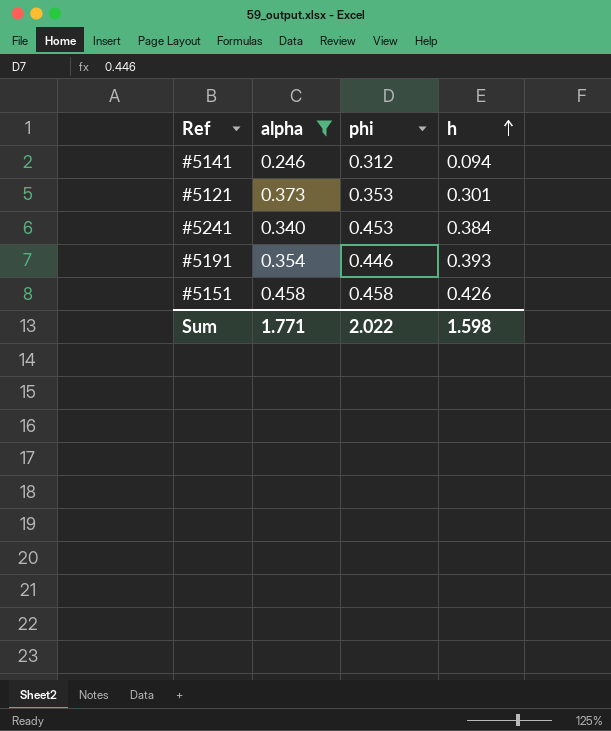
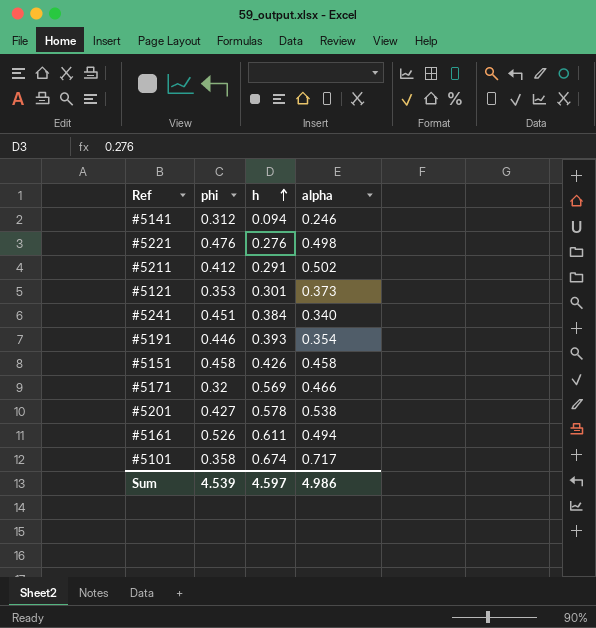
filter: alpha <= 0.458 -> none
column alpha | position: 2 -> 4
#5241 | phi: 0.453 -> 0.451
Sum | phi: 2.022 -> 4.539
Sum | h: 1.598 -> 4.597
Sum | alpha: 1.771 -> 4.986

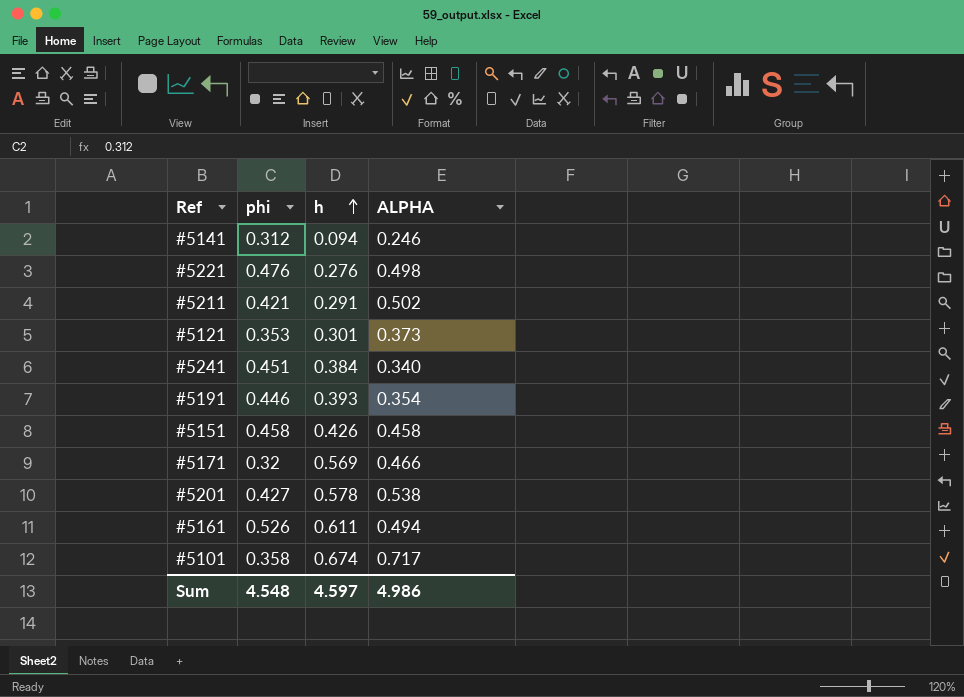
column name: alpha -> ALPHA
#5211 | phi: 0.412 -> 0.421
Sum | phi: 4.539 -> 4.548

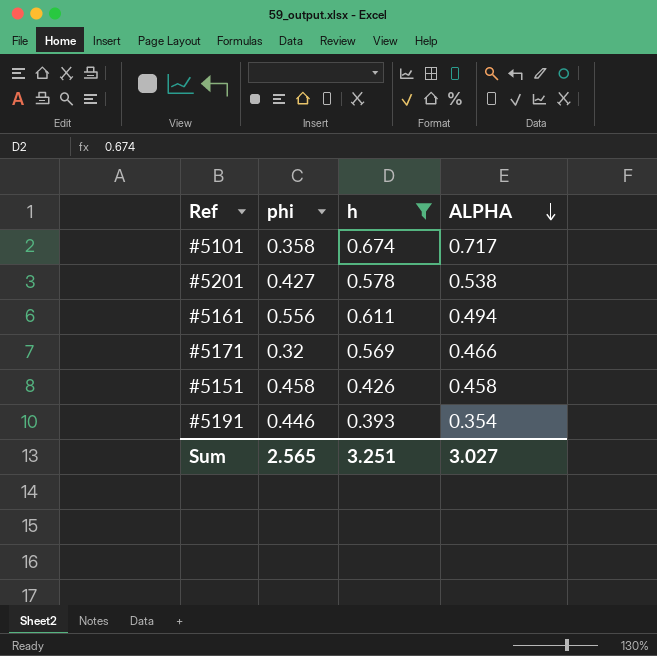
filter: none -> h >= 0.393
row order: h ascending -> ALPHA descending
#5161 | phi: 0.526 -> 0.556
Sum | phi: 4.548 -> 2.565
Sum | h: 4.597 -> 3.251
Sum | ALPHA: 4.986 -> 3.027

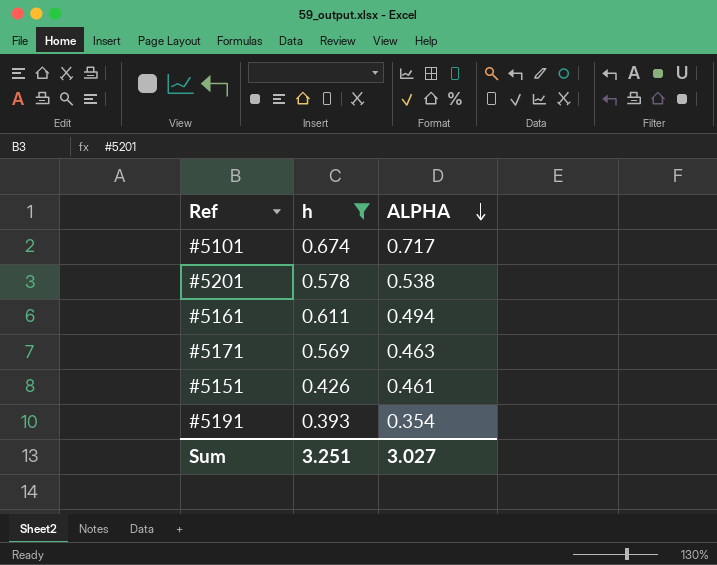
column phi | position: 2 -> none
#5171 | ALPHA: 0.466 -> 0.463
#5151 | ALPHA: 0.458 -> 0.461

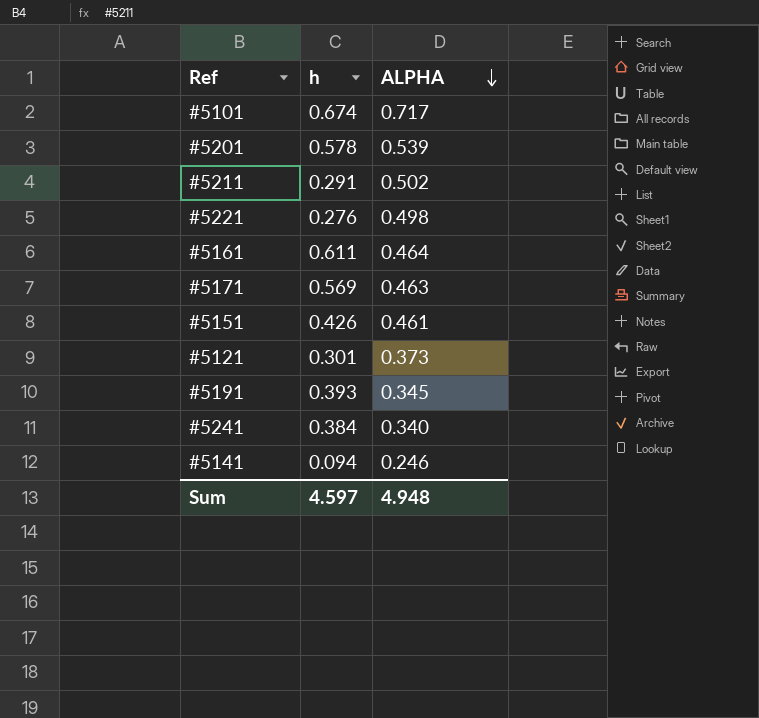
filter: h >= 0.393 -> none
#5201 | ALPHA: 0.538 -> 0.539
#5161 | ALPHA: 0.494 -> 0.464
#5191 | ALPHA: 0.354 -> 0.345
Sum | h: 3.251 -> 4.597
Sum | ALPHA: 3.027 -> 4.948

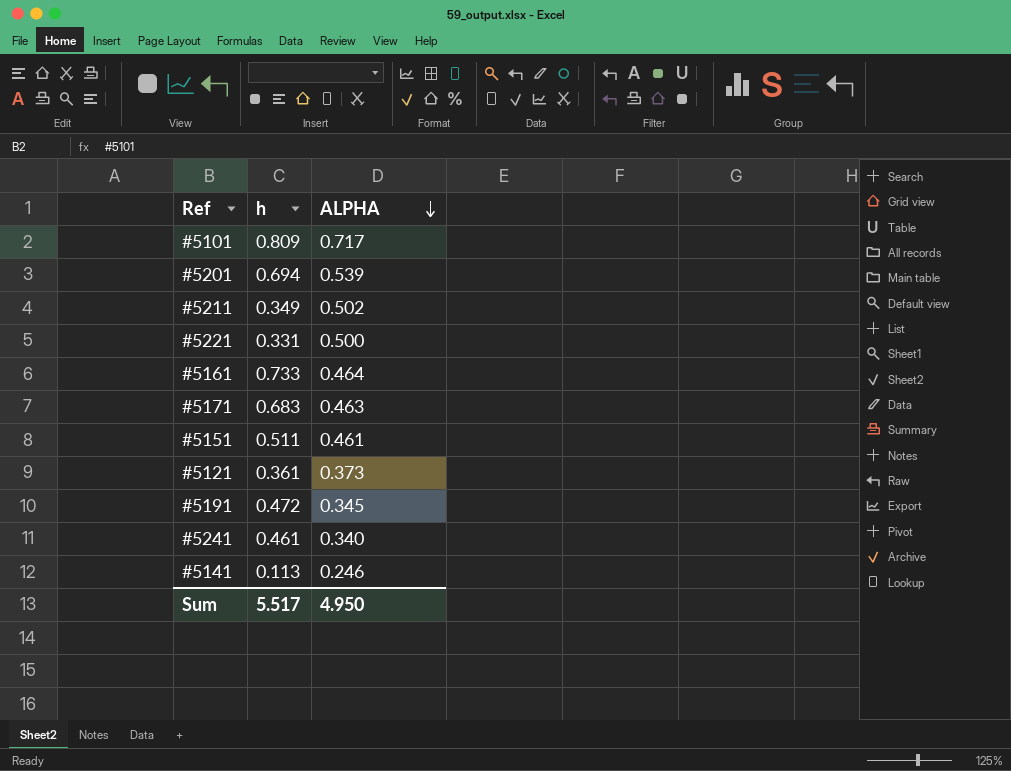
#5101 | h: 0.674 -> 0.809
#5201 | h: 0.578 -> 0.694
#5211 | h: 0.291 -> 0.349
#5221 | h: 0.276 -> 0.331
#5221 | ALPHA: 0.498 -> 0.500
#5161 | h: 0.611 -> 0.733
#5171 | h: 0.569 -> 0.683
#5151 | h: 0.426 -> 0.511
#5121 | h: 0.301 -> 0.361
#5191 | h: 0.393 -> 0.472
#5241 | h: 0.384 -> 0.461
#5141 | h: 0.094 -> 0.113
Sum | h: 4.597 -> 5.517
Sum | ALPHA: 4.948 -> 4.950

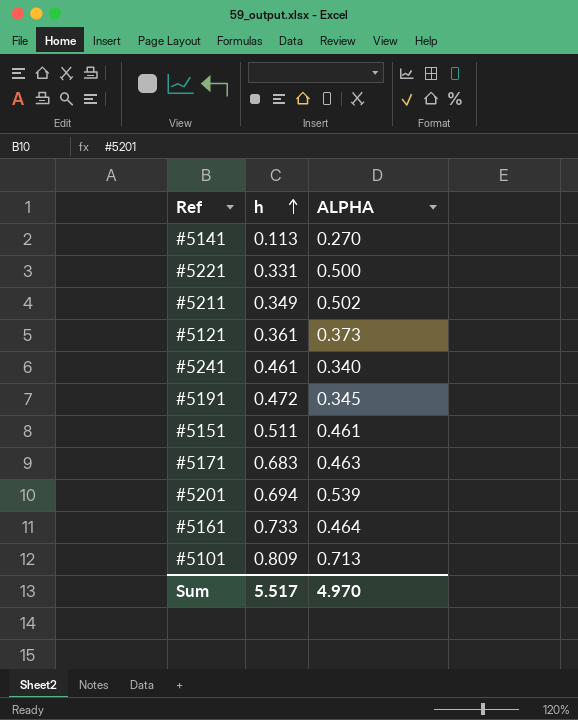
row order: ALPHA descending -> h ascending
#5141 | ALPHA: 0.246 -> 0.270
#5101 | ALPHA: 0.717 -> 0.713
Sum | ALPHA: 4.950 -> 4.970

